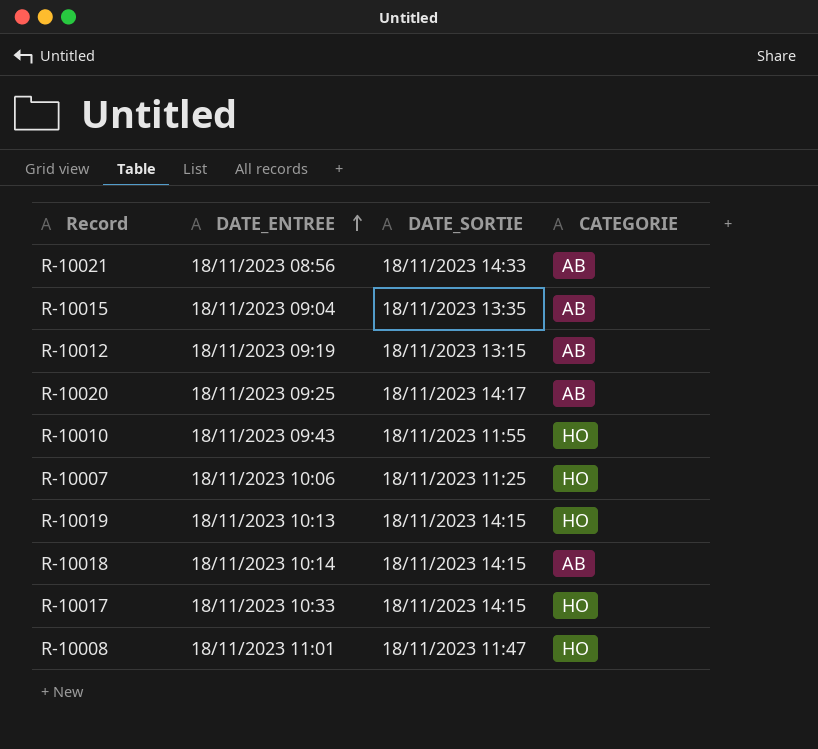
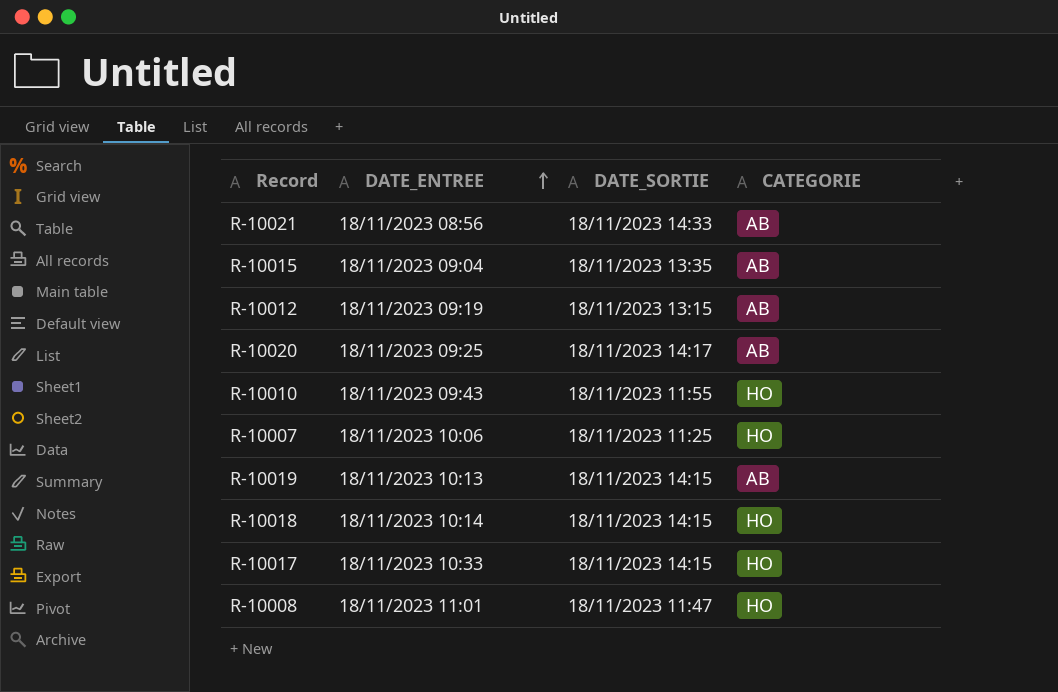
R-10019 | CATEGORIE: HO -> AB
R-10018 | CATEGORIE: AB -> HO

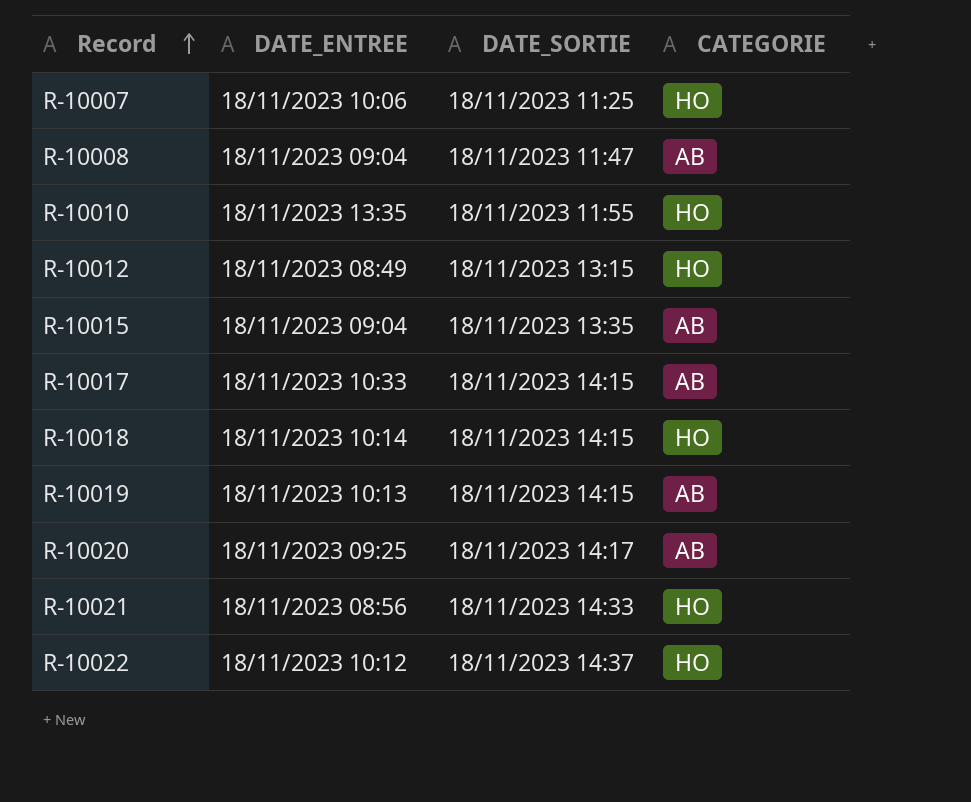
row order: DATE_ENTREE ascending -> Record ascending
R-10008 | DATE_ENTREE: 18/11/2023 11:01 -> 18/11/2023 09:04
R-10008 | CATEGORIE: HO -> AB
R-10010 | DATE_ENTREE: 18/11/2023 09:43 -> 18/11/2023 13:35
R-10012 | DATE_ENTREE: 18/11/2023 09:19 -> 18/11/2023 08:49
R-10012 | CATEGORIE: AB -> HO
R-10017 | CATEGORIE: HO -> AB
R-10021 | CATEGORIE: AB -> HO
row R-10022: none -> 18/11/2023 10:12 | 18/11/2023 14:37 | HO

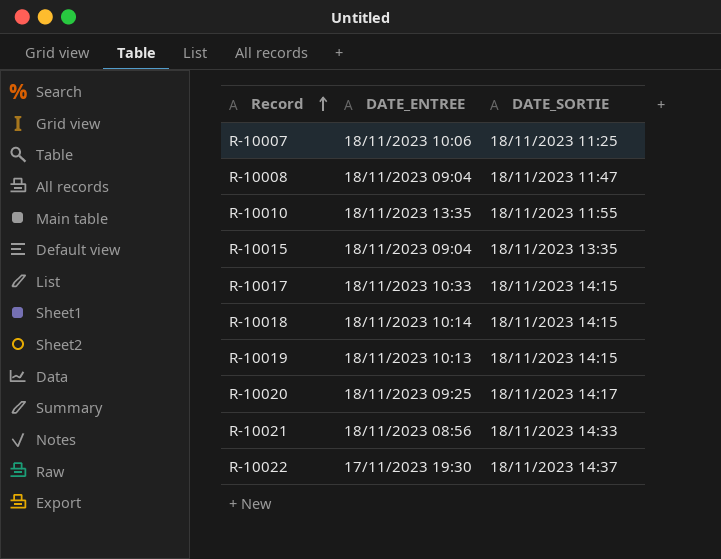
column CATEGORIE | position: 4 -> none
row R-10012: 18/11/2023 08:49 | 18/11/2023 13:15 | HO -> none
R-10022 | DATE_ENTREE: 18/11/2023 10:12 -> 17/11/2023 19:30

